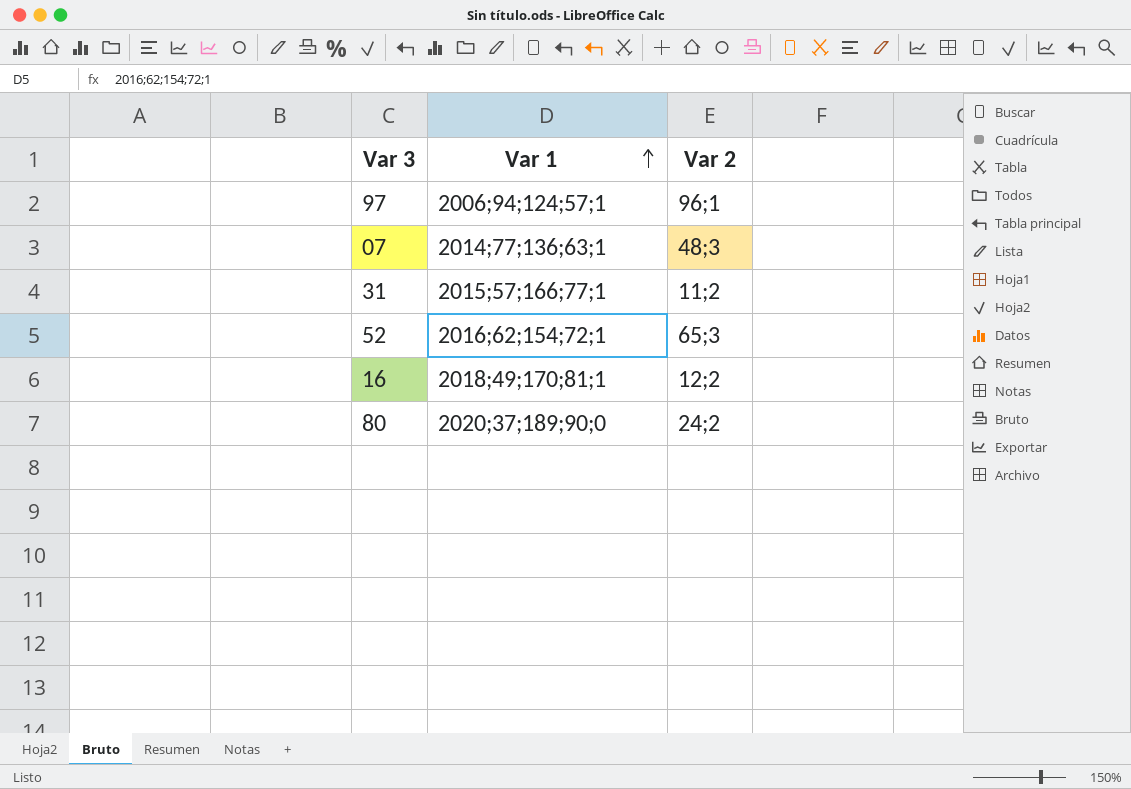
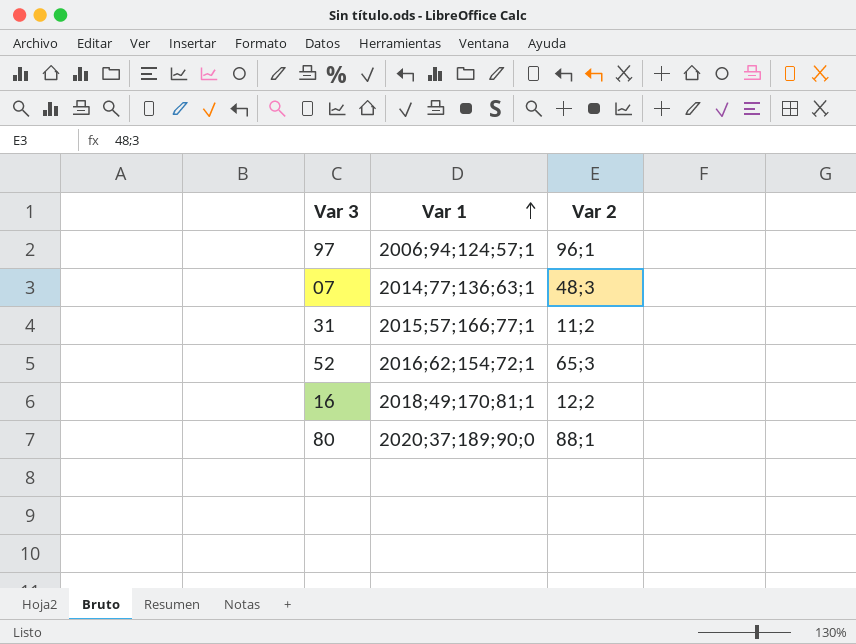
80 | Var 2: 24;2 -> 88;1

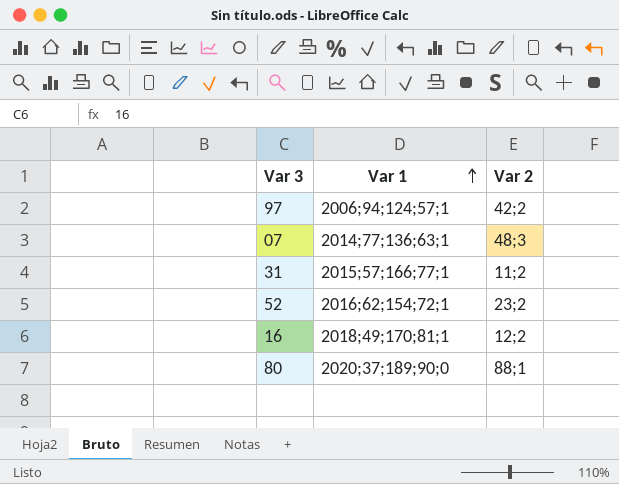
97 | Var 2: 96;1 -> 42;2
52 | Var 2: 65;3 -> 23;2

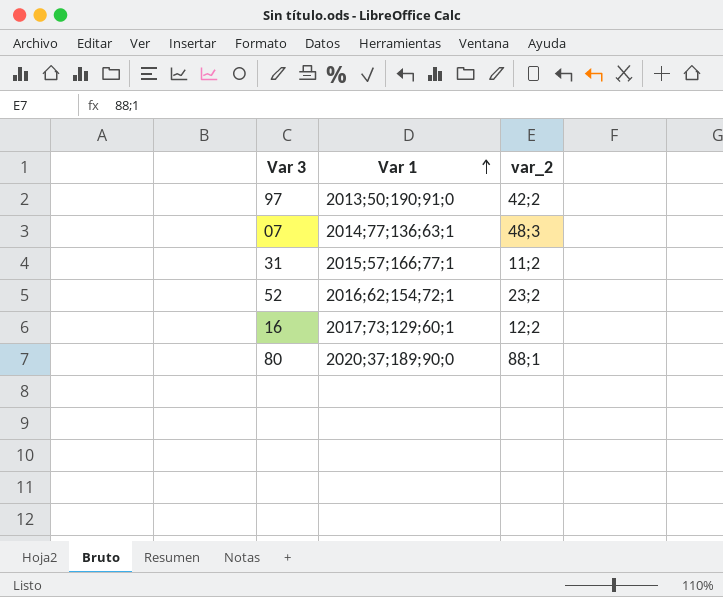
column name: Var 2 -> var_2
97 | Var 1: 2006;94;124;57;1 -> 2013;50;190;91;0
16 | Var 1: 2018;49;170;81;1 -> 2017;73;129;60;1

